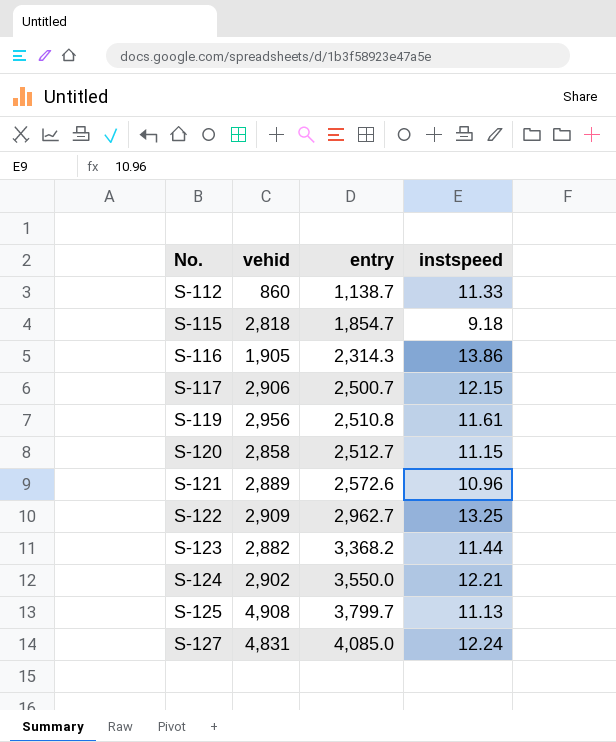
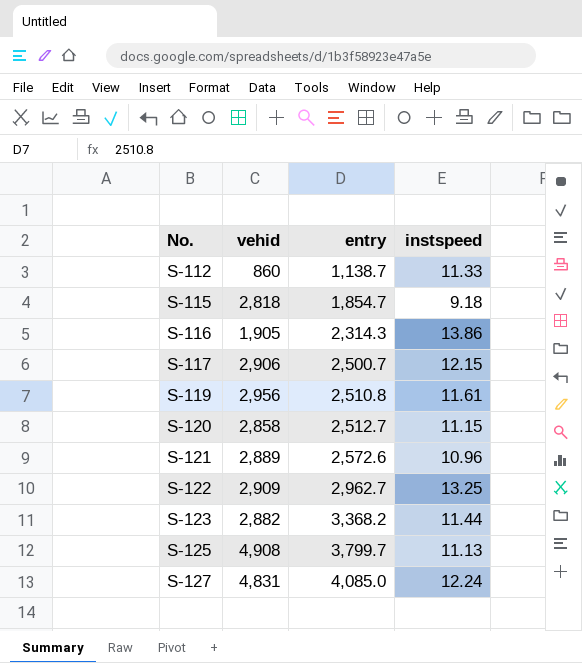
row S-124: 2,902 | 3,550.0 | 12.21 -> none

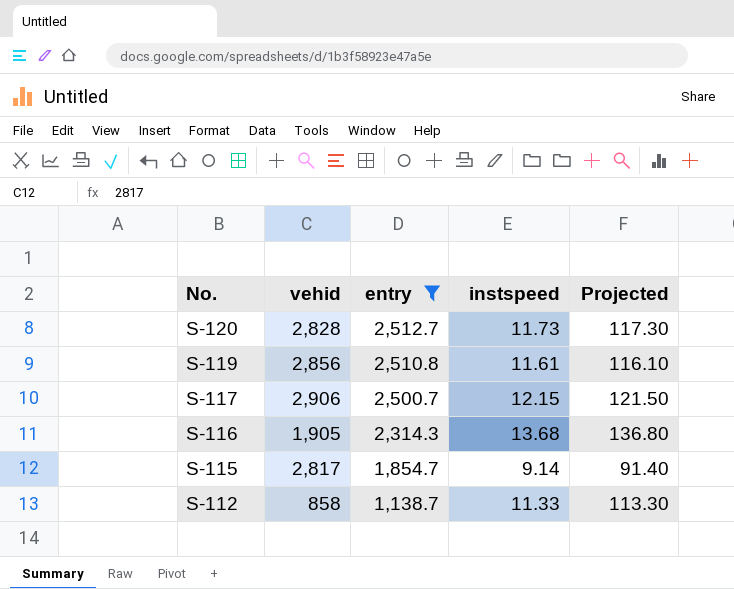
filter: none -> entry <= 2,512.7
row order: No. ascending -> No. descending
column Projected | formula: none -> [instspeed] * 10
S-120 | vehid: 2,858 -> 2,828
S-120 | instspeed: 11.15 -> 11.73
S-119 | vehid: 2,956 -> 2,856
S-116 | instspeed: 13.86 -> 13.68
S-115 | vehid: 2,818 -> 2,817
S-115 | instspeed: 9.18 -> 9.14
S-112 | vehid: 860 -> 858

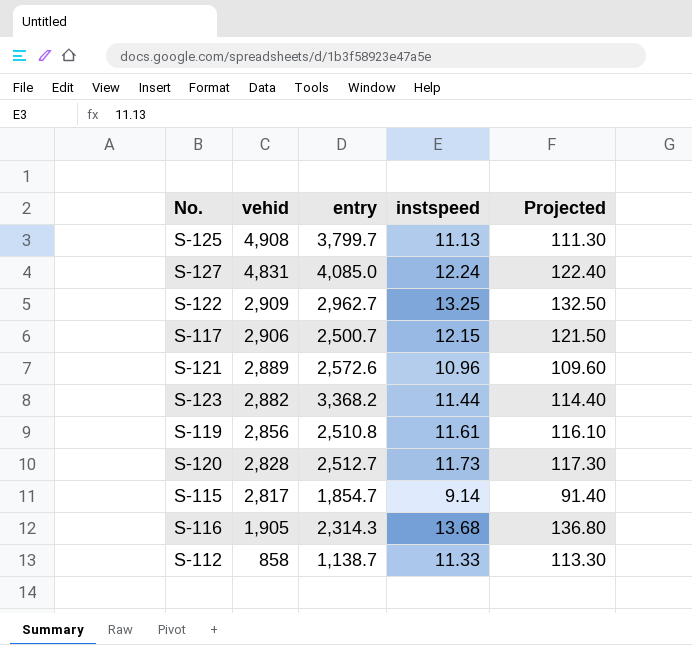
filter: entry <= 2,512.7 -> none
row order: No. descending -> vehid descending

